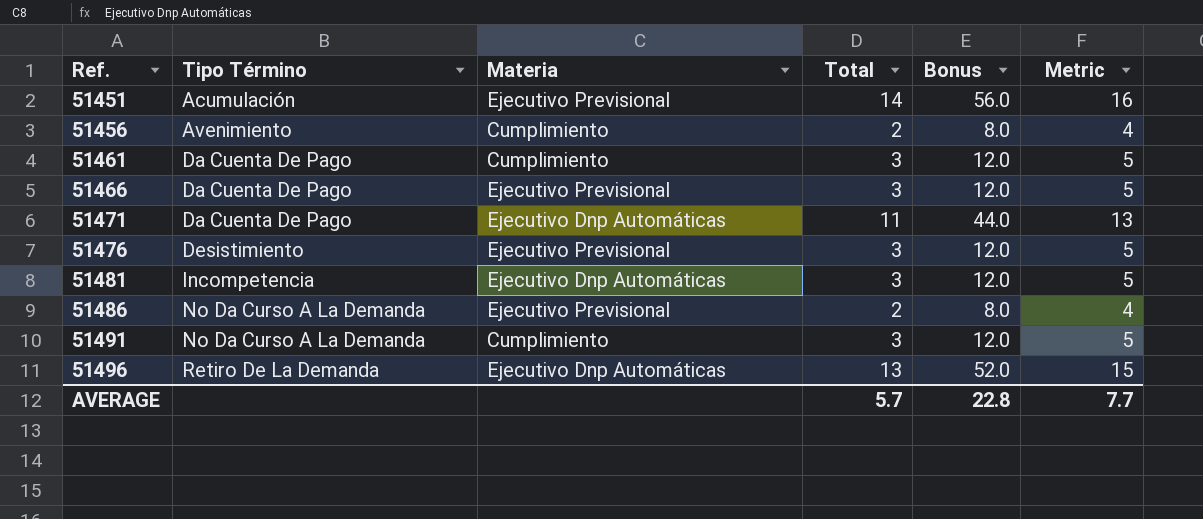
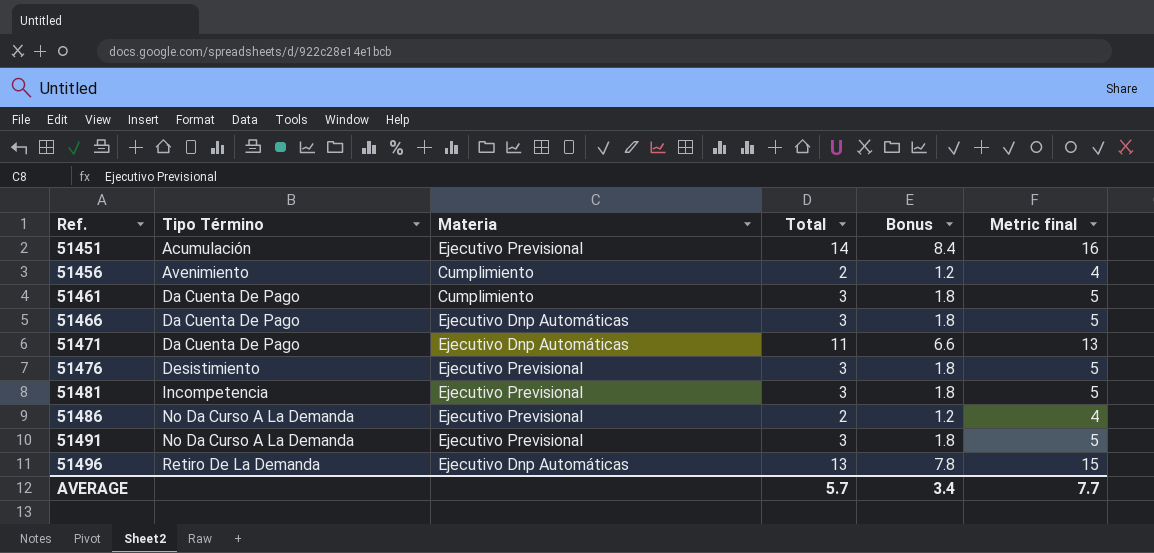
column Bonus | formula: [Total] * 4 -> [Total] * 0.6
column name: Metric -> Metric final
51466 | Materia: Ejecutivo Previsional -> Ejecutivo Dnp Automáticas
51481 | Materia: Ejecutivo Dnp Automáticas -> Ejecutivo Previsional
51491 | Materia: Cumplimiento -> Ejecutivo Previsional
AVERAGE | Bonus: 22.8 -> 3.4

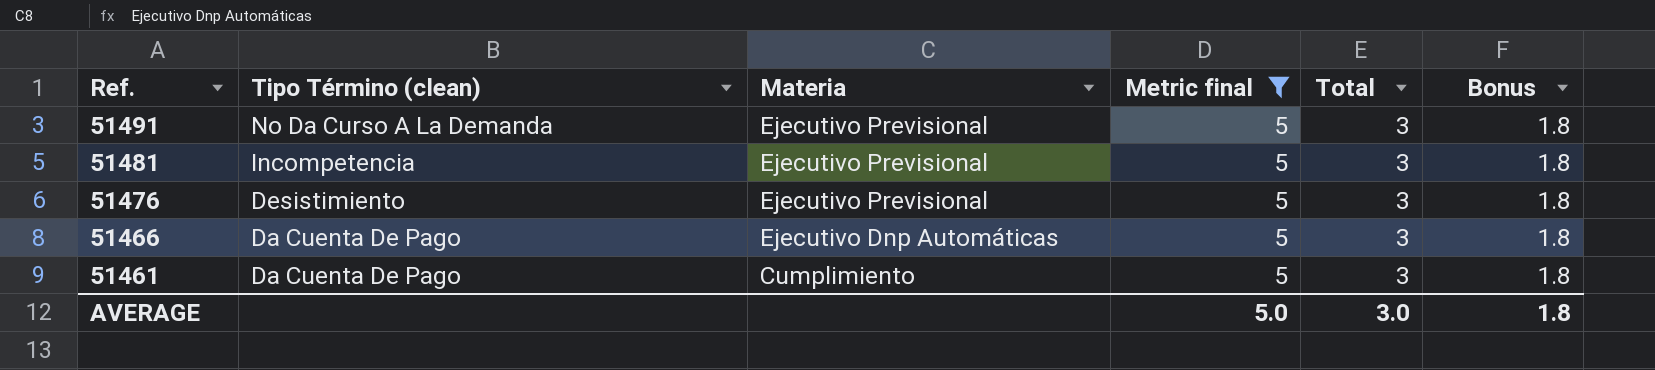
filter: none -> Metric final = 5
row order: Ref. ascending -> Ref. descending
column name: Tipo Término -> Tipo Término (clean)
column Metric final | position: 6 -> 4
AVERAGE | Metric final: 7.7 -> 5.0
AVERAGE | Total: 5.7 -> 3.0
AVERAGE | Bonus: 3.4 -> 1.8

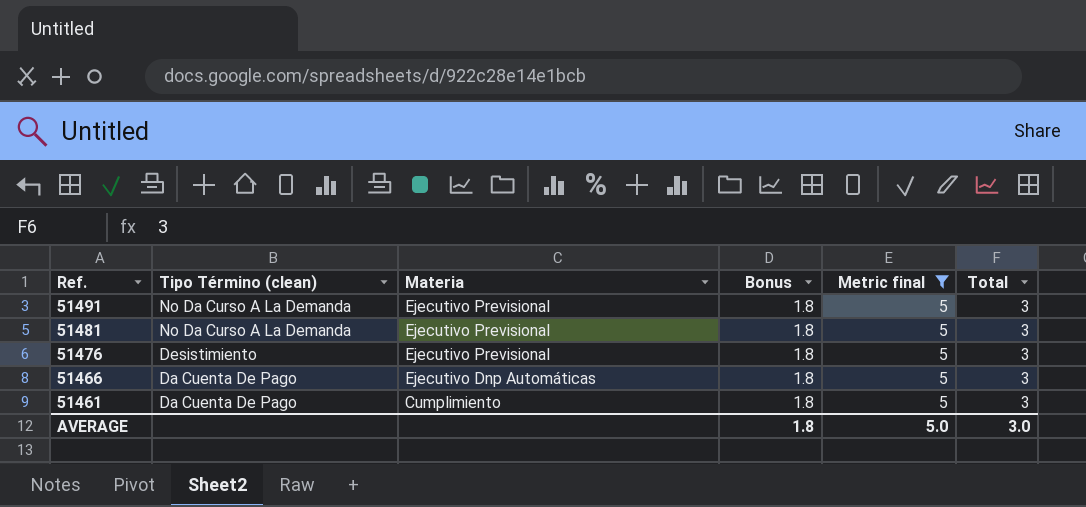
column Bonus | position: 6 -> 4
51481 | Tipo Término (clean): Incompetencia -> No Da Curso A La Demanda

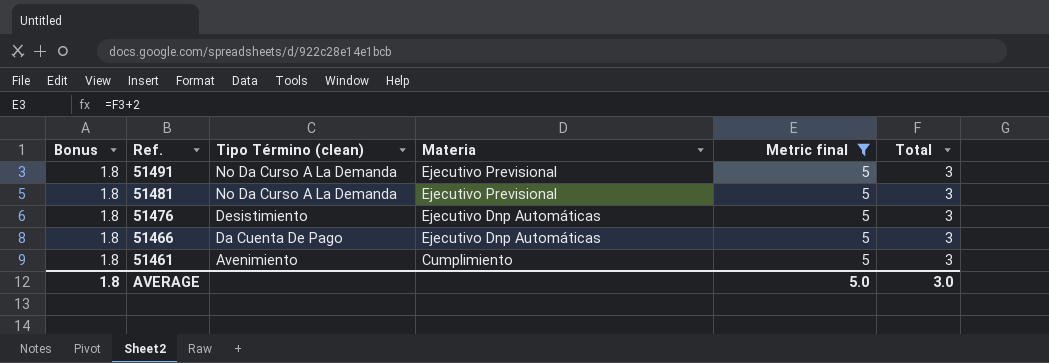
column Bonus | position: 4 -> 1
51476 | Materia: Ejecutivo Previsional -> Ejecutivo Dnp Automáticas
51461 | Tipo Término (clean): Da Cuenta De Pago -> Avenimiento

